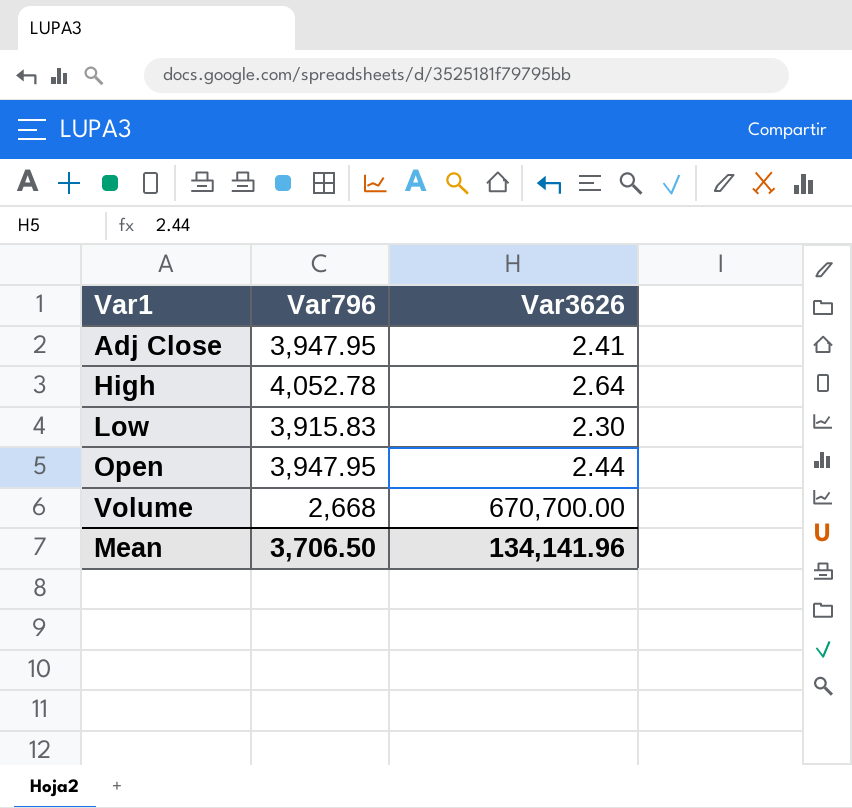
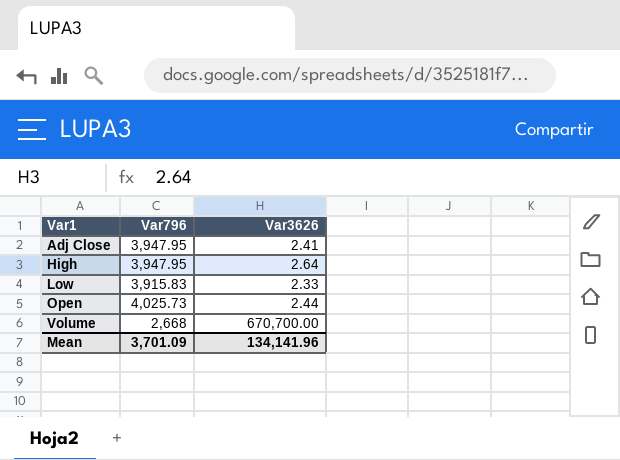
High | Var796: 4,052.78 -> 3,947.95
Low | Var3626: 2.30 -> 2.33
Open | Var796: 3,947.95 -> 4,025.73
Mean | Var796: 3,706.50 -> 3,701.09

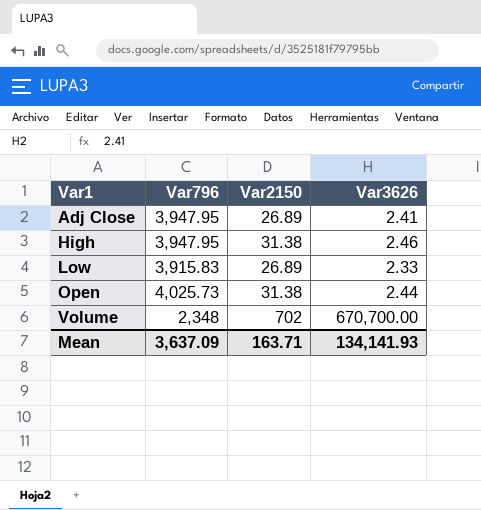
column Var2150 | position: none -> 3
High | Var3626: 2.64 -> 2.46
Volume | Var796: 2,668 -> 2,348
Mean | Var796: 3,701.09 -> 3,637.09
Mean | Var3626: 134,141.96 -> 134,141.93

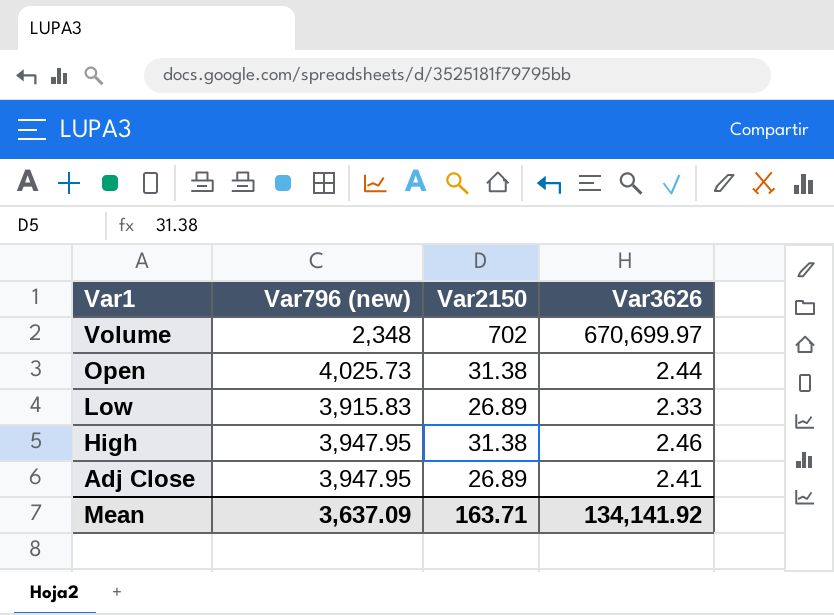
row order: Var1 ascending -> Var1 descending
column name: Var796 -> Var796 (new)
Volume | Var3626: 670,700.00 -> 670,699.97
Mean | Var3626: 134,141.93 -> 134,141.92

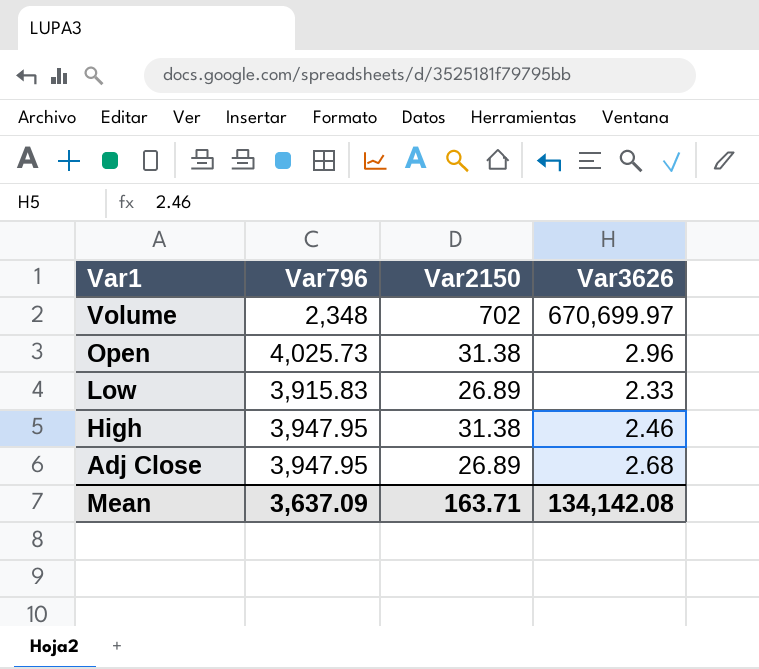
column name: Var796 (new) -> Var796
Open | Var3626: 2.44 -> 2.96
Adj Close | Var3626: 2.41 -> 2.68
Mean | Var3626: 134,141.92 -> 134,142.08

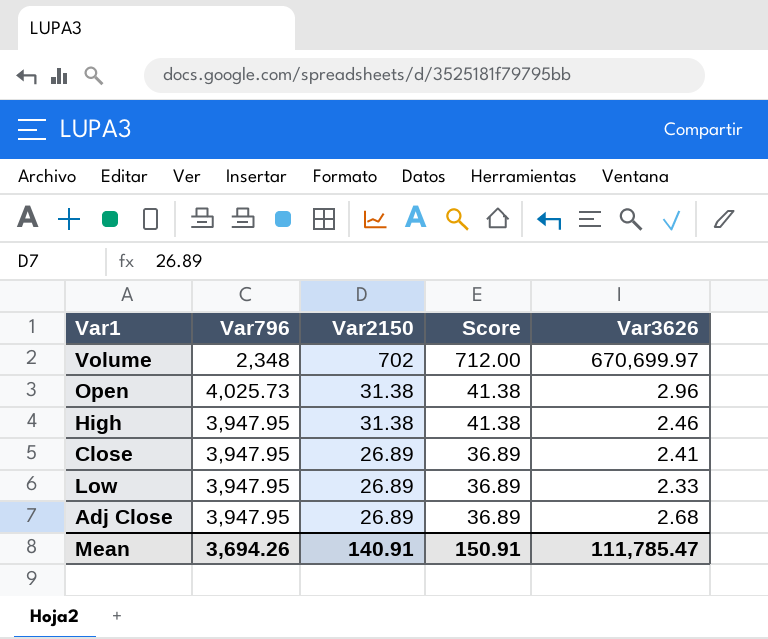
row order: Var1 descending -> Var2150 descending
column Score | formula: none -> [Var2150] + 10
row Close: none -> 3,947.95 | 26.89 | 36.89 | 2.41
Low | Var796: 3,915.83 -> 3,947.95
Mean | Var796: 3,637.09 -> 3,694.26
Mean | Var2150: 163.71 -> 140.91
Mean | Var3626: 134,142.08 -> 111,785.47

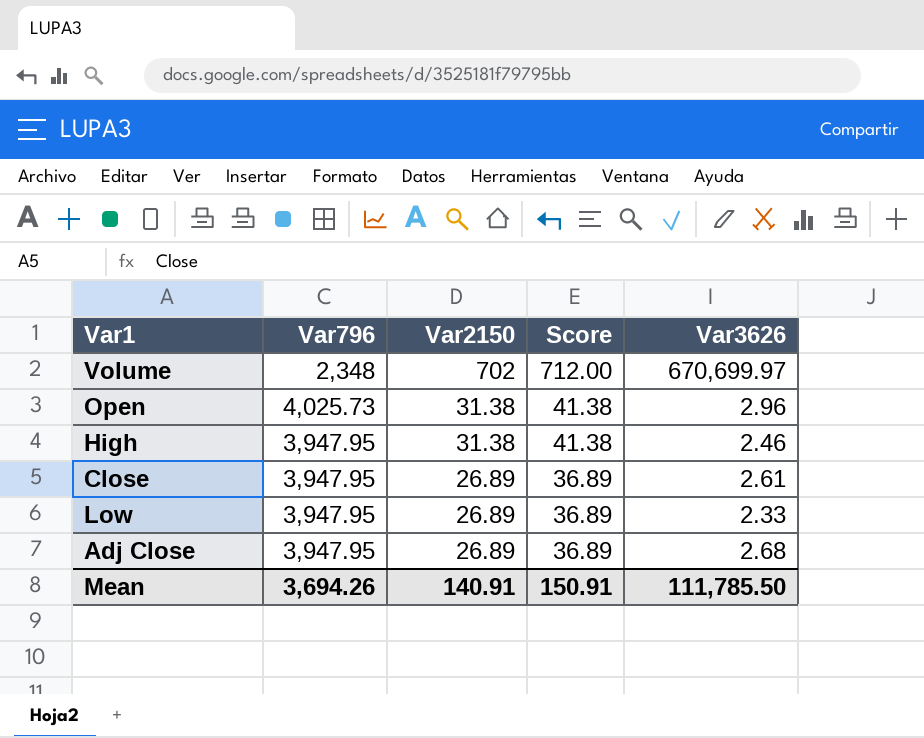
Close | Var3626: 2.41 -> 2.61
Mean | Var3626: 111,785.47 -> 111,785.50

